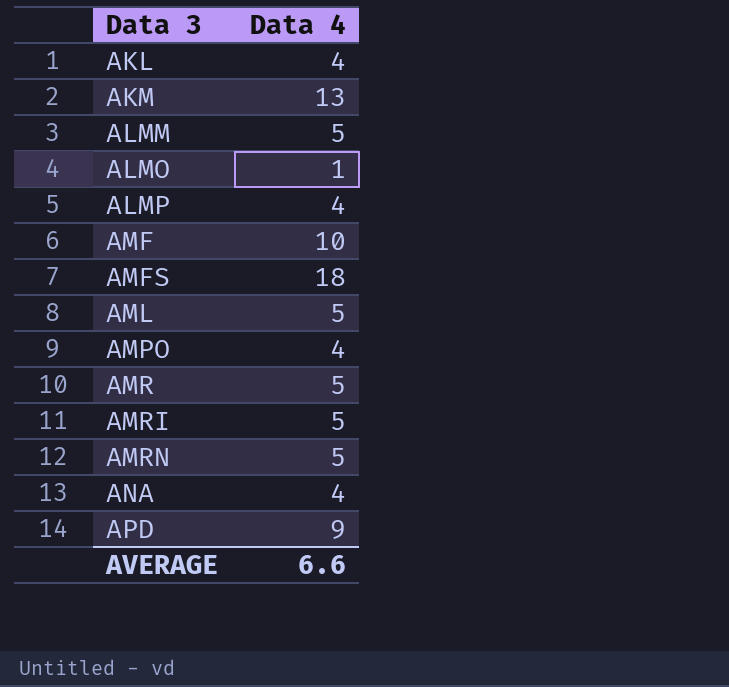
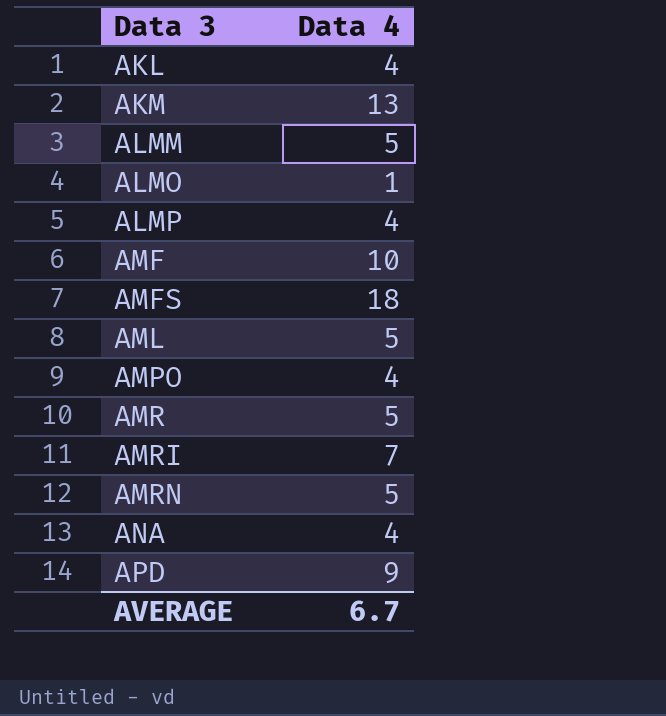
AMRI | Data 4: 5 -> 7
AVERAGE | Data 4: 6.6 -> 6.7

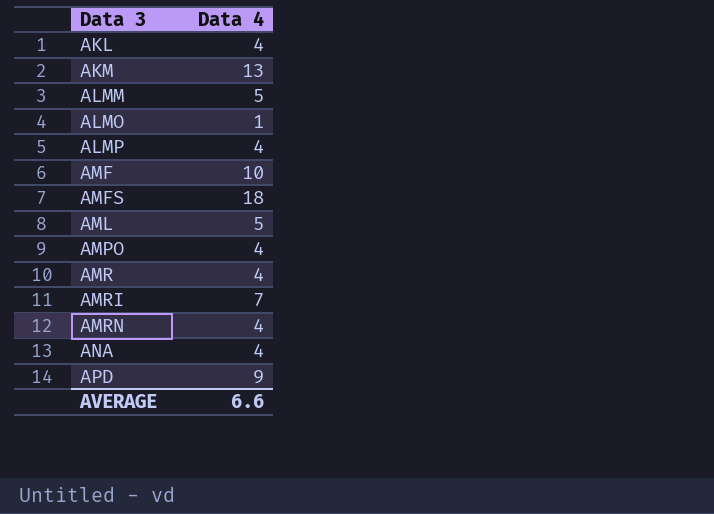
AMR | Data 4: 5 -> 4
AMRN | Data 4: 5 -> 4
AVERAGE | Data 4: 6.7 -> 6.6

